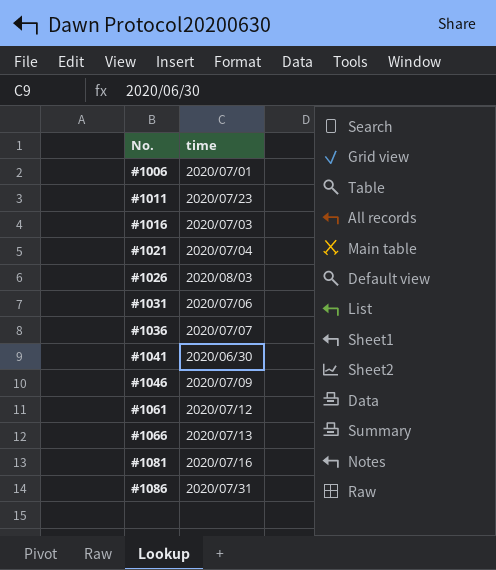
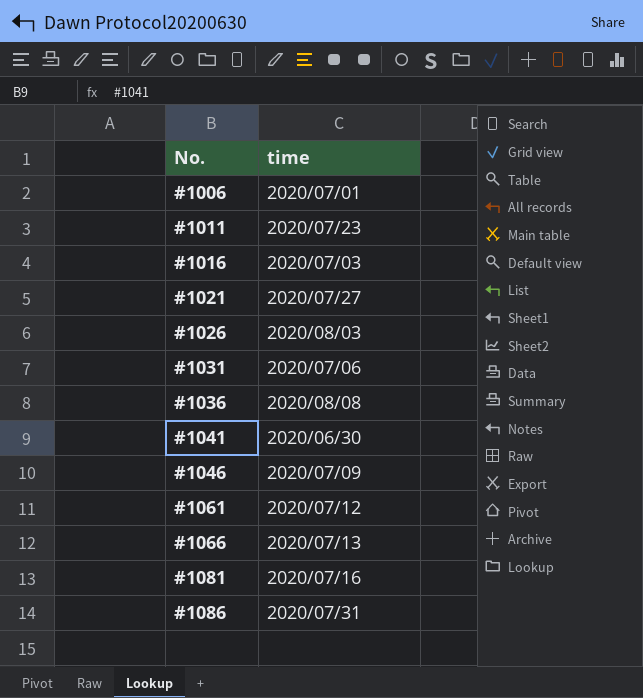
#1021 | time: 2020/07/04 -> 2020/07/27
#1036 | time: 2020/07/07 -> 2020/08/08

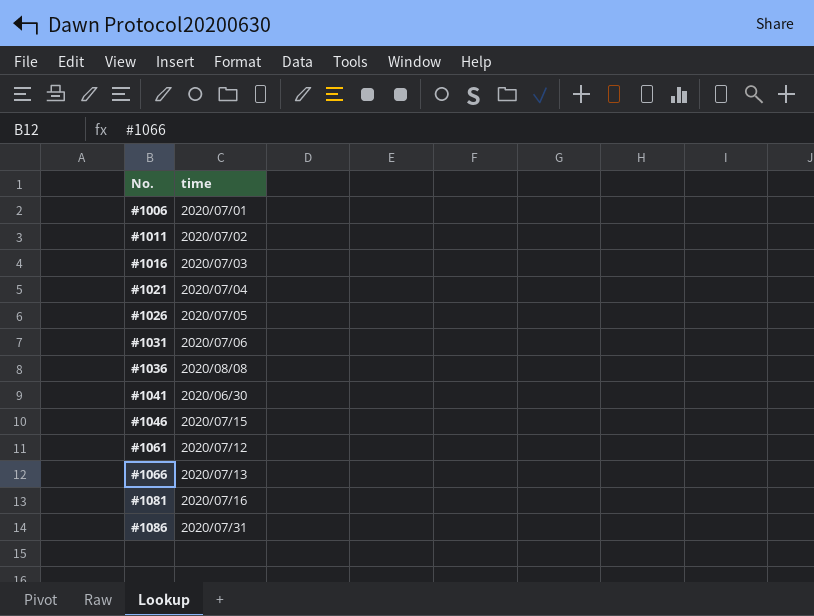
#1011 | time: 2020/07/23 -> 2020/07/02
#1021 | time: 2020/07/27 -> 2020/07/04
#1026 | time: 2020/08/03 -> 2020/07/05
#1046 | time: 2020/07/09 -> 2020/07/15

